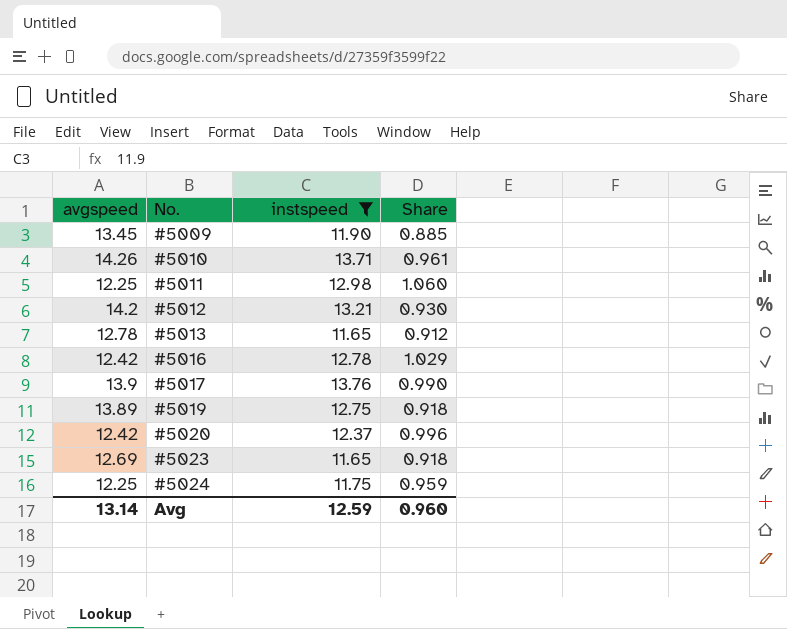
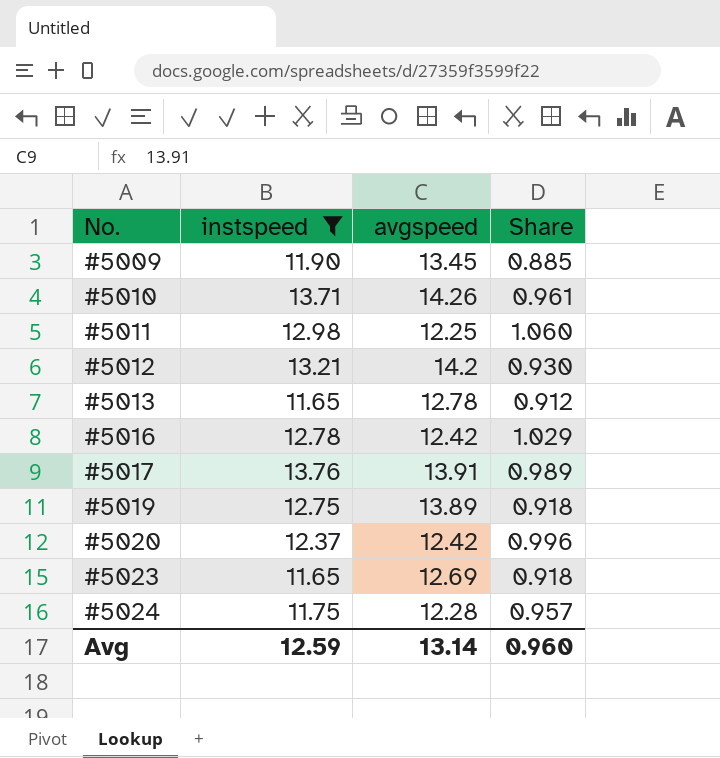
column avgspeed | position: 1 -> 3
#5017 | avgspeed: 13.9 -> 13.91
#5017 | Share: 0.990 -> 0.989
#5024 | avgspeed: 12.25 -> 12.28
#5024 | Share: 0.959 -> 0.957

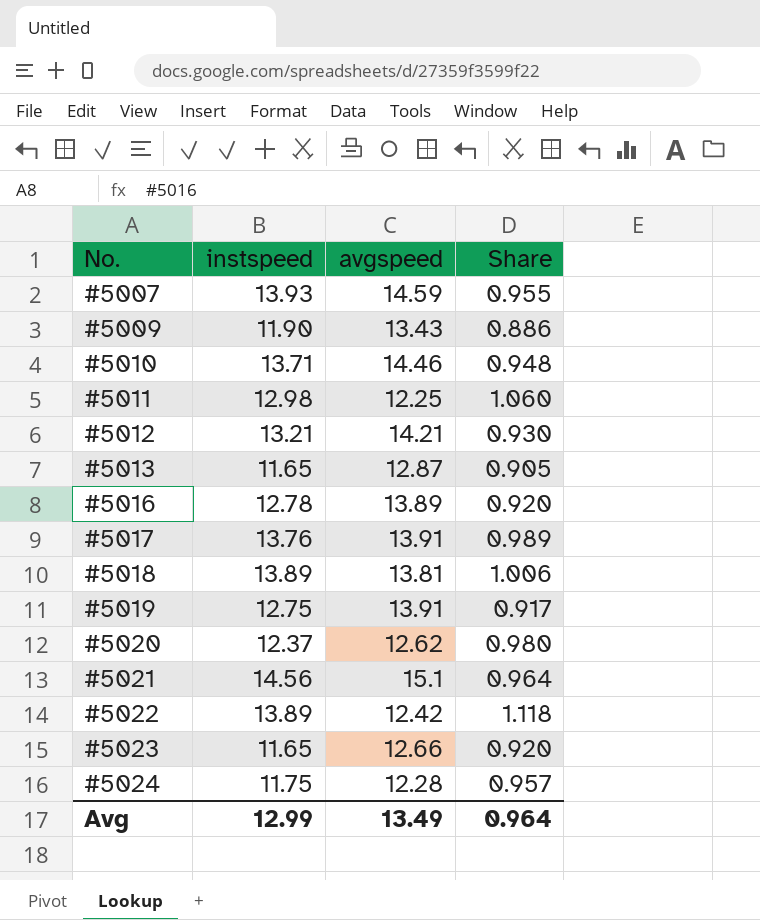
filter: instspeed <= 13.76 -> none
#5009 | avgspeed: 13.45 -> 13.43
#5009 | Share: 0.885 -> 0.886
#5010 | avgspeed: 14.26 -> 14.46
#5010 | Share: 0.961 -> 0.948
#5012 | avgspeed: 14.2 -> 14.21
#5013 | avgspeed: 12.78 -> 12.87
#5013 | Share: 0.912 -> 0.905
#5016 | avgspeed: 12.42 -> 13.89
#5016 | Share: 1.029 -> 0.920
#5019 | avgspeed: 13.89 -> 13.91
#5019 | Share: 0.918 -> 0.917
#5020 | avgspeed: 12.42 -> 12.62
#5020 | Share: 0.996 -> 0.980
#5023 | avgspeed: 12.69 -> 12.66
#5023 | Share: 0.918 -> 0.920
Avg | instspeed: 12.59 -> 12.99
Avg | avgspeed: 13.14 -> 13.49
Avg | Share: 0.960 -> 0.964

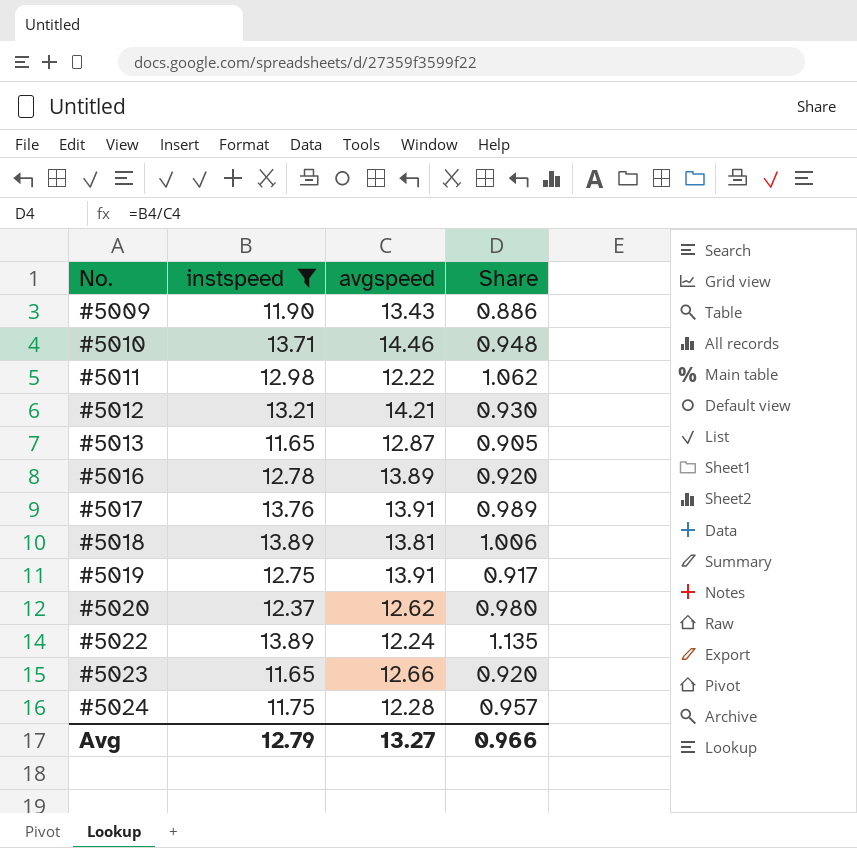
filter: none -> instspeed <= 13.89
#5011 | avgspeed: 12.25 -> 12.22
#5011 | Share: 1.060 -> 1.062
#5022 | avgspeed: 12.42 -> 12.24
#5022 | Share: 1.118 -> 1.135
Avg | instspeed: 12.99 -> 12.79
Avg | avgspeed: 13.49 -> 13.27
Avg | Share: 0.964 -> 0.966

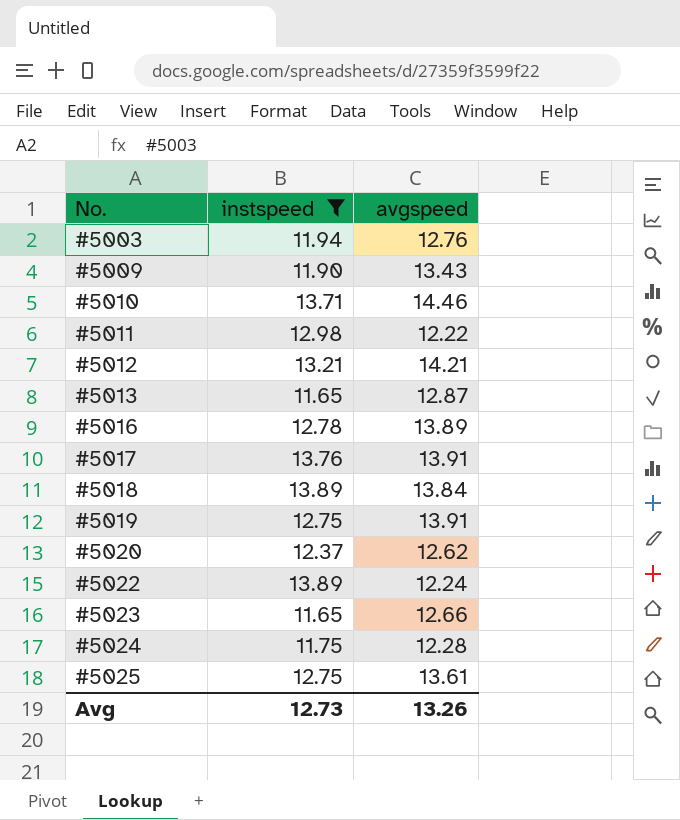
column Share | formula: [instspeed] / [avgspeed] -> none
row #5003: none -> 11.94 | 12.76
#5018 | avgspeed: 13.81 -> 13.84
row #5025: none -> 12.75 | 13.61
Avg | instspeed: 12.79 -> 12.73
Avg | avgspeed: 13.27 -> 13.26

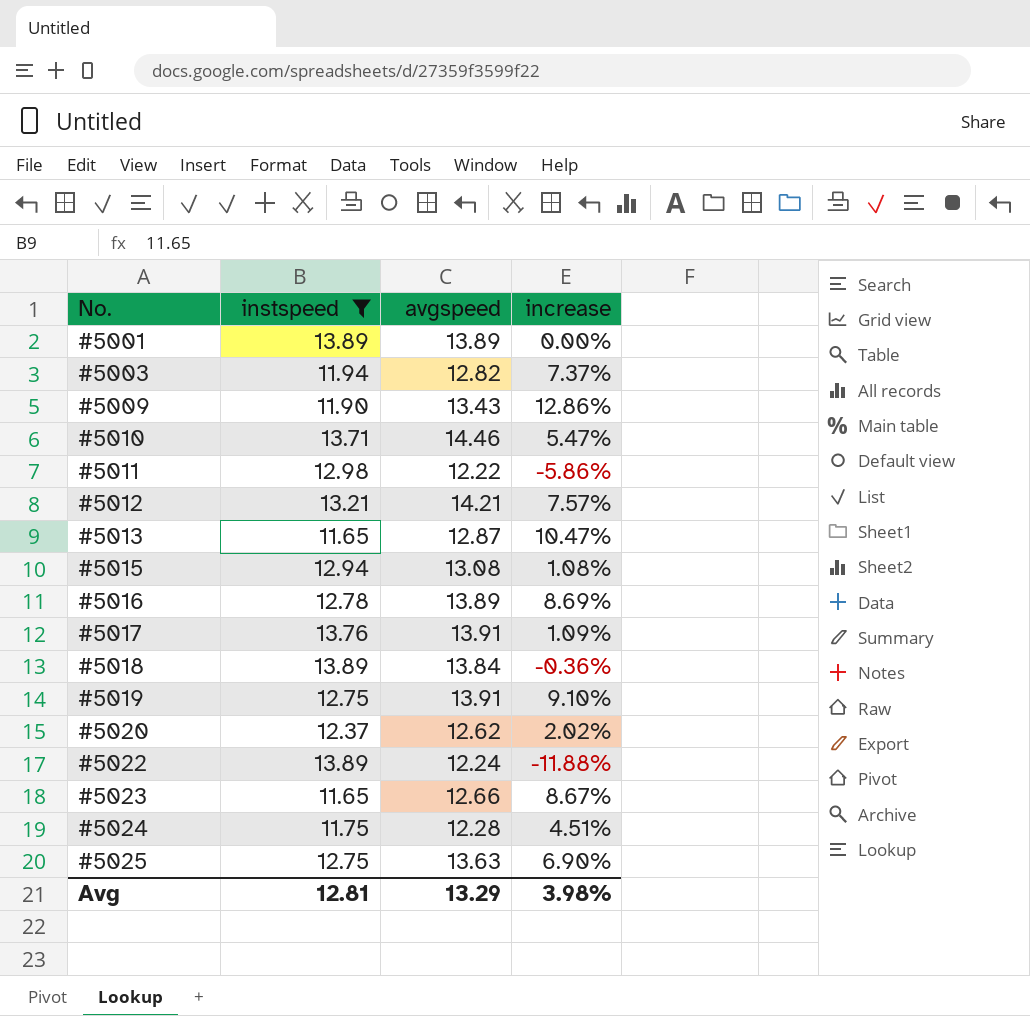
column increase | formula: none -> ([avgspeed] - [instspeed]) / [instspeed]
row #5001: none -> 13.89 | 13.89 | 0.00%
#5003 | avgspeed: 12.76 -> 12.82
row #5015: none -> 12.94 | 13.08 | 1.08%
#5025 | avgspeed: 13.61 -> 13.63
Avg | instspeed: 12.73 -> 12.81
Avg | avgspeed: 13.26 -> 13.29

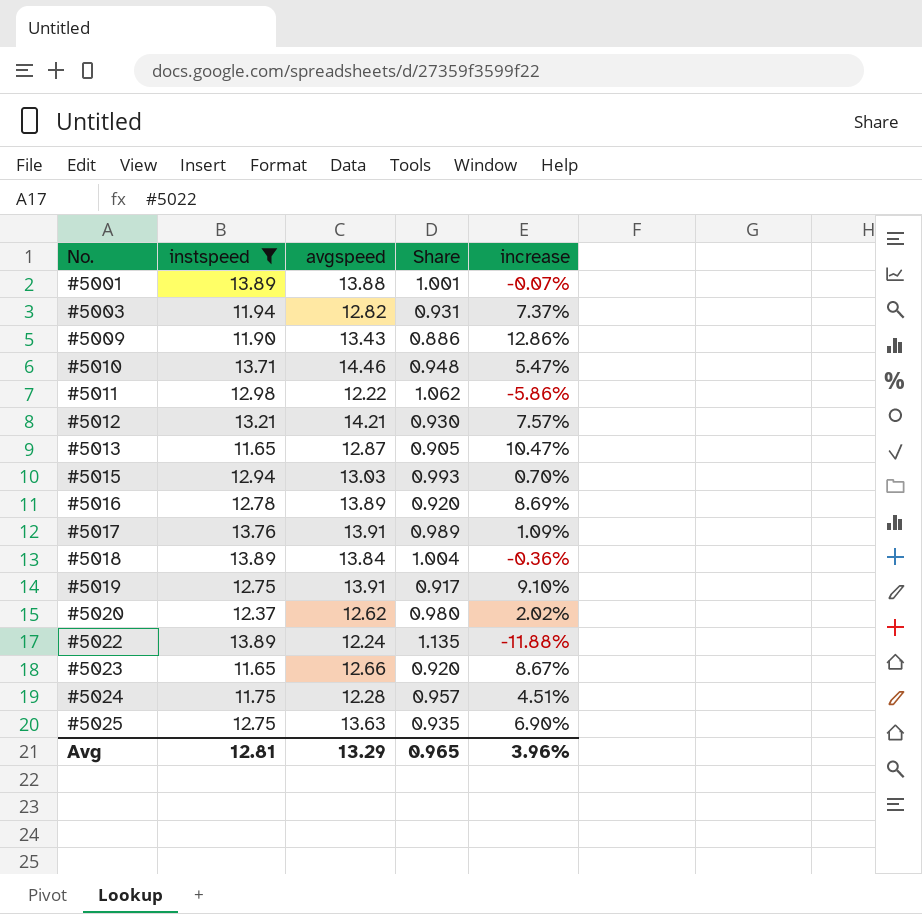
column Share | formula: none -> [instspeed] / [avgspeed]
#5001 | avgspeed: 13.89 -> 13.88
#5001 | increase: 0.00% -> -0.07%
#5015 | avgspeed: 13.08 -> 13.03
#5015 | increase: 1.08% -> 0.70%
Avg | increase: 3.98% -> 3.96%

